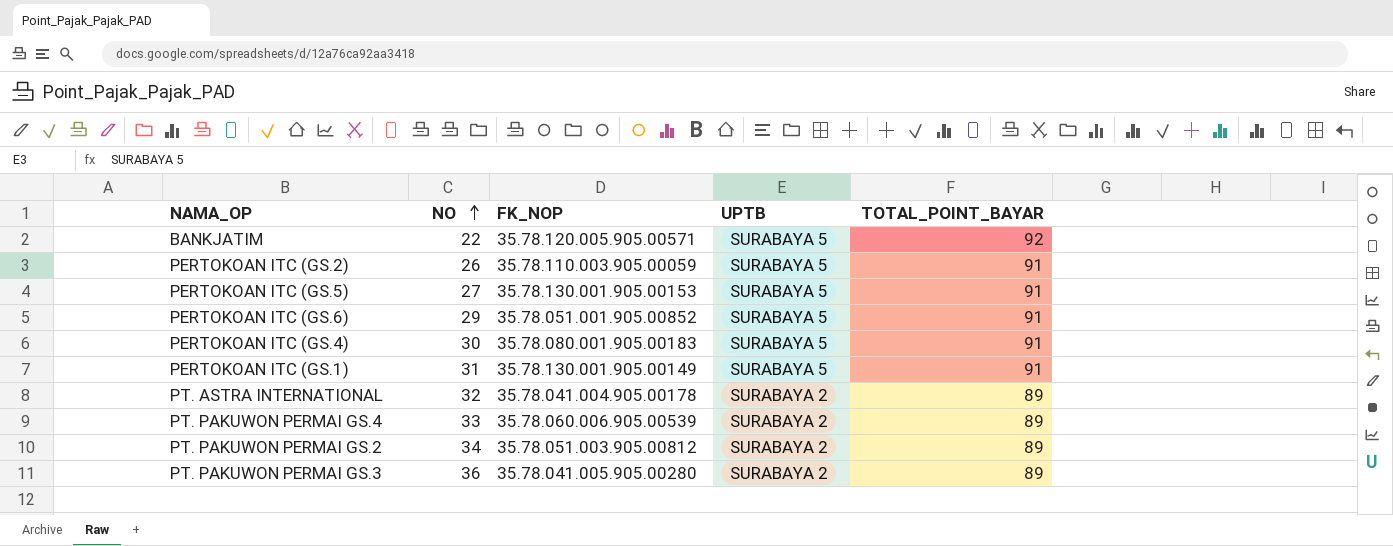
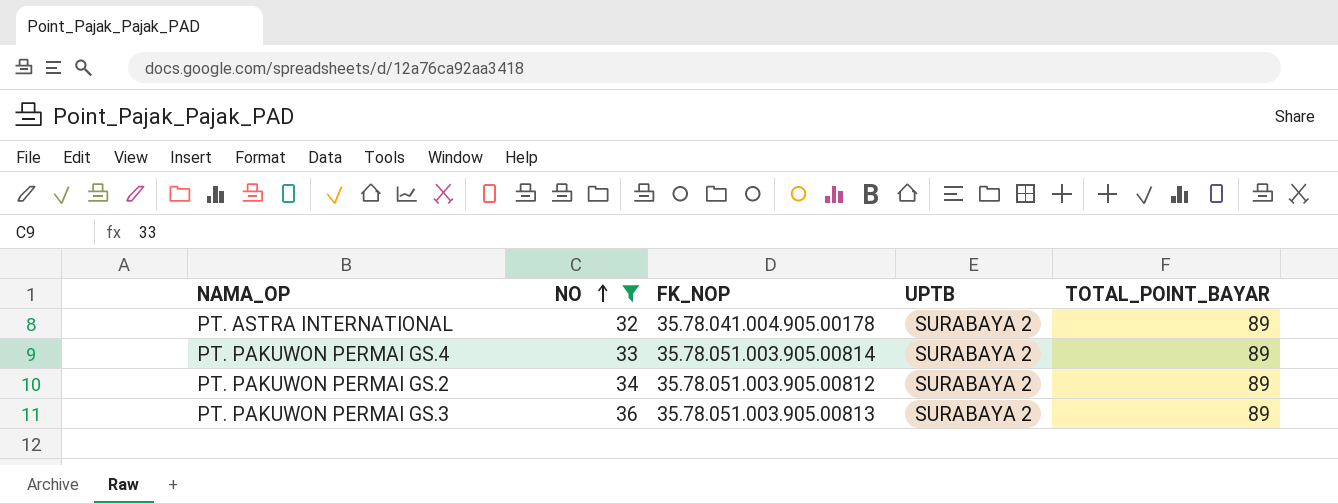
filter: none -> NO >= 32
PT. PAKUWON PERMAI GS.4 | FK_NOP: 35.78.060.006.905.00539 -> 35.78.051.003.905.00814
PT. PAKUWON PERMAI GS.3 | FK_NOP: 35.78.041.005.905.00280 -> 35.78.051.003.905.00813

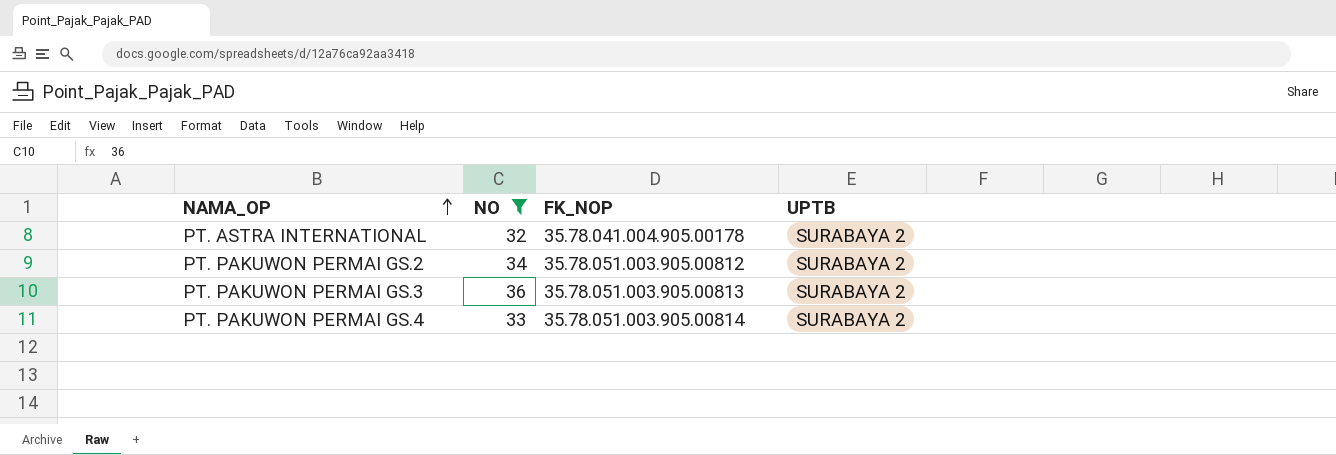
row order: NO ascending -> NAMA_OP ascending
column TOTAL_POINT_BAYAR | position: 5 -> none

